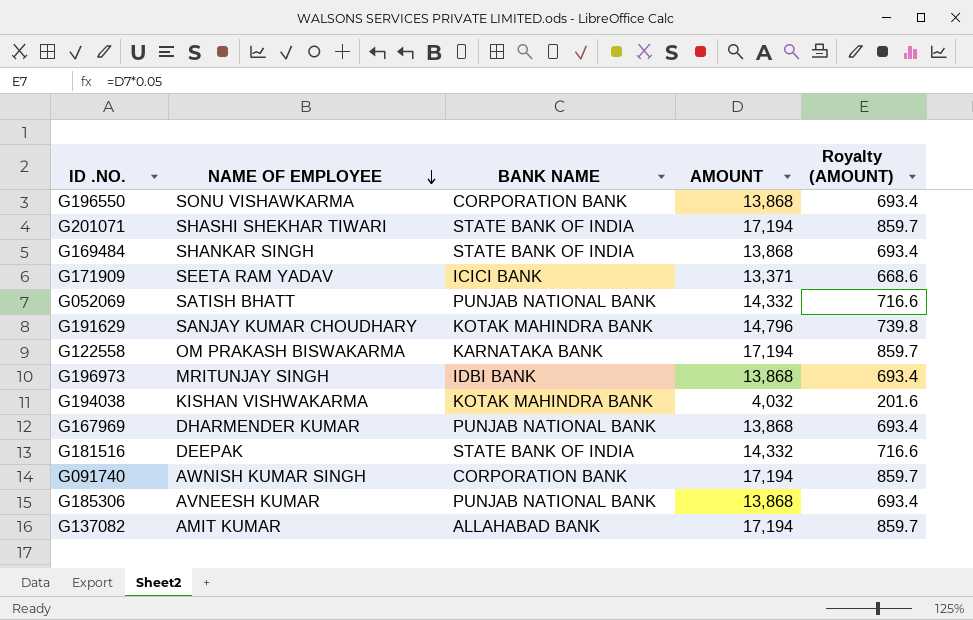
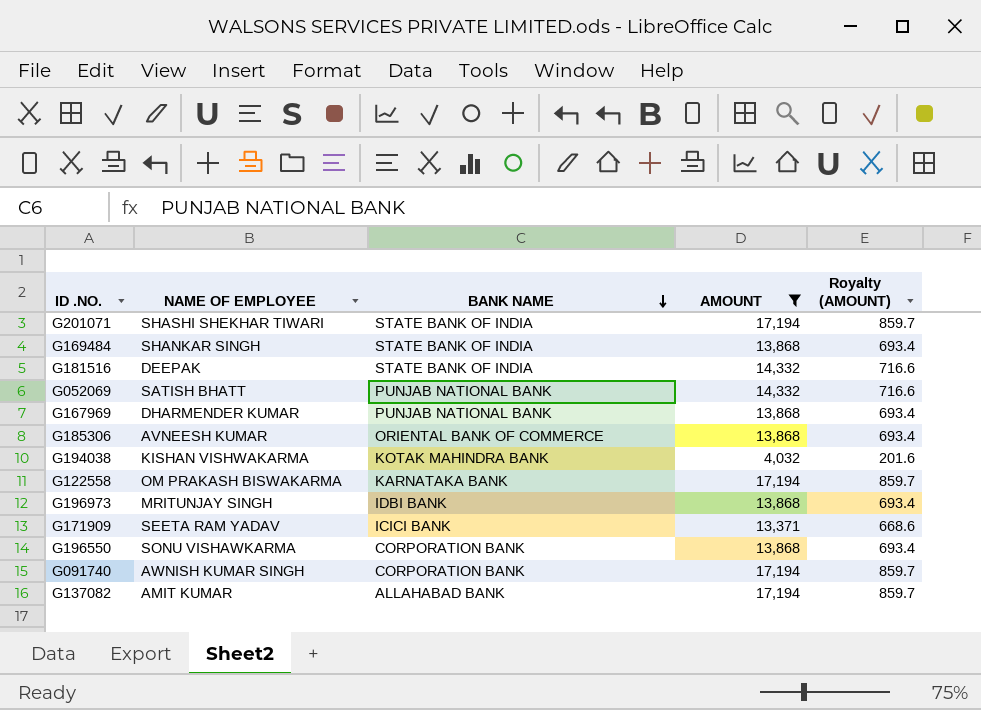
filter: none -> AMOUNT != 14,796
row order: NAME OF EMPLOYEE descending -> BANK NAME descending
G185306 | BANK NAME: PUNJAB NATIONAL BANK -> ORIENTAL BANK OF COMMERCE

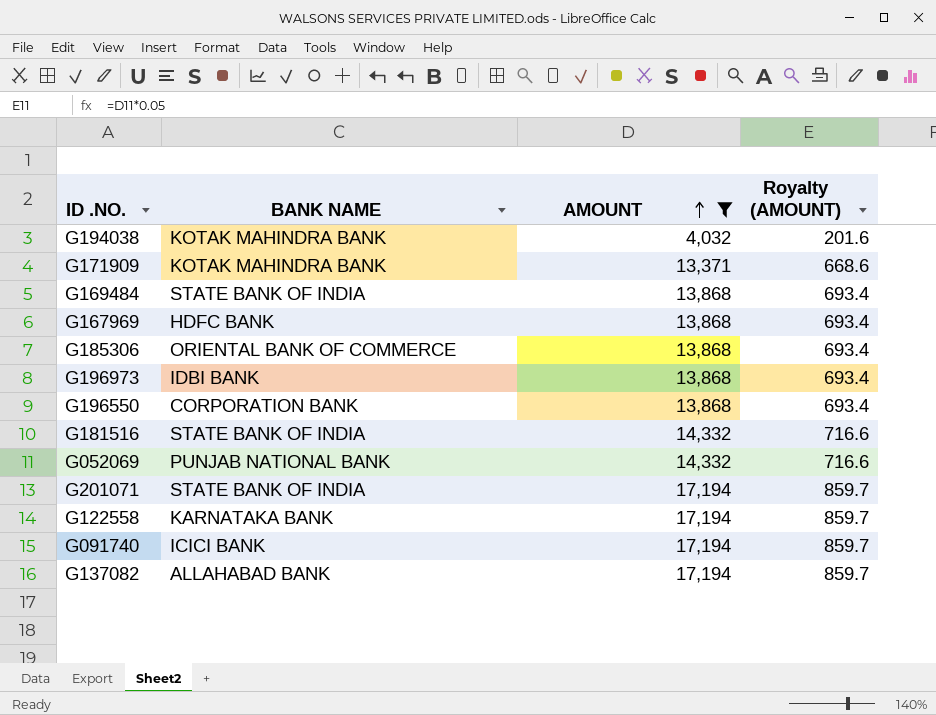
row order: BANK NAME descending -> AMOUNT ascending
column NAME OF EMPLOYEE | position: 2 -> none
G171909 | BANK NAME: ICICI BANK -> KOTAK MAHINDRA BANK
G167969 | BANK NAME: PUNJAB NATIONAL BANK -> HDFC BANK
G091740 | BANK NAME: CORPORATION BANK -> ICICI BANK

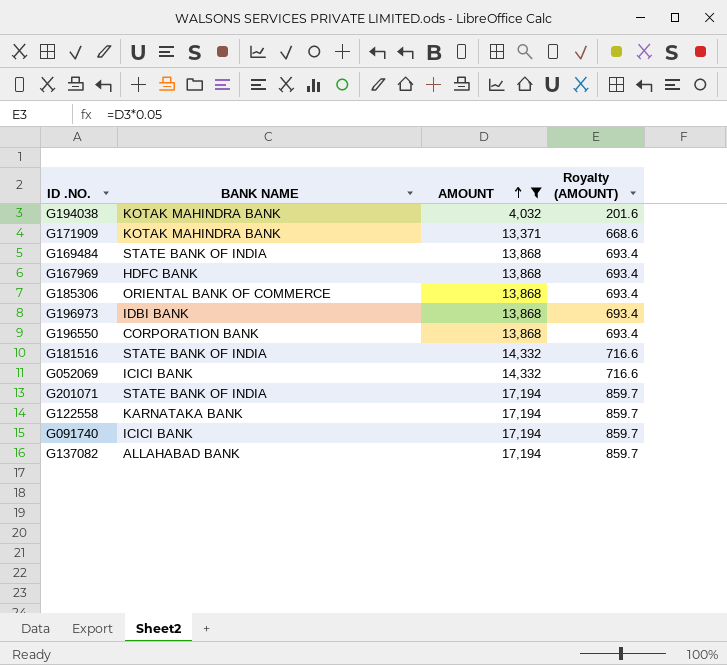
G052069 | BANK NAME: PUNJAB NATIONAL BANK -> ICICI BANK

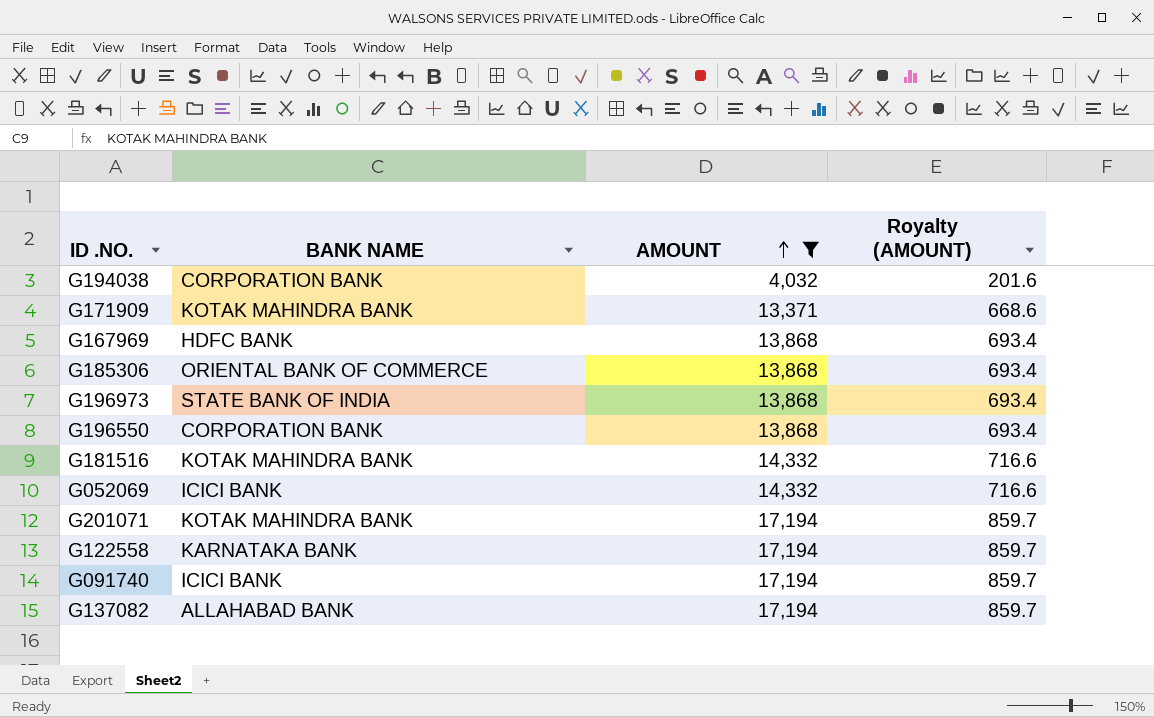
row G169484: STATE BANK OF INDIA | 13,868 | 693.4 -> none
G194038 | BANK NAME: KOTAK MAHINDRA BANK -> CORPORATION BANK
G196973 | BANK NAME: IDBI BANK -> STATE BANK OF INDIA
G181516 | BANK NAME: STATE BANK OF INDIA -> KOTAK MAHINDRA BANK
G201071 | BANK NAME: STATE BANK OF INDIA -> KOTAK MAHINDRA BANK

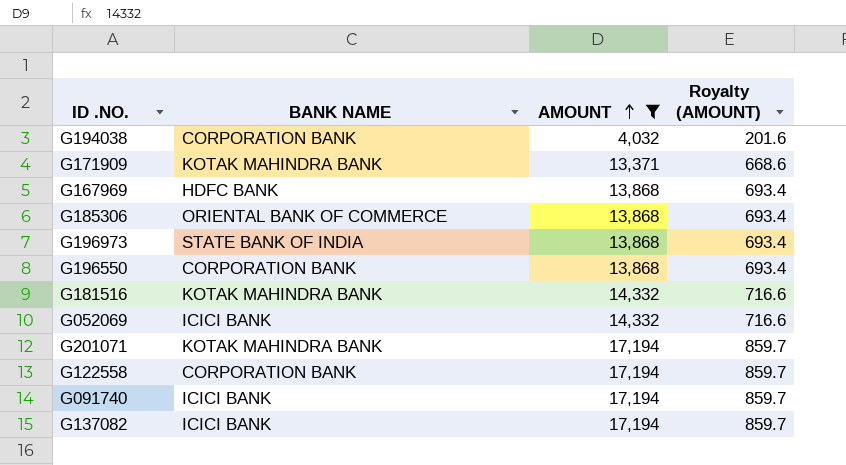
G122558 | BANK NAME: KARNATAKA BANK -> CORPORATION BANK
G137082 | BANK NAME: ALLAHABAD BANK -> ICICI BANK

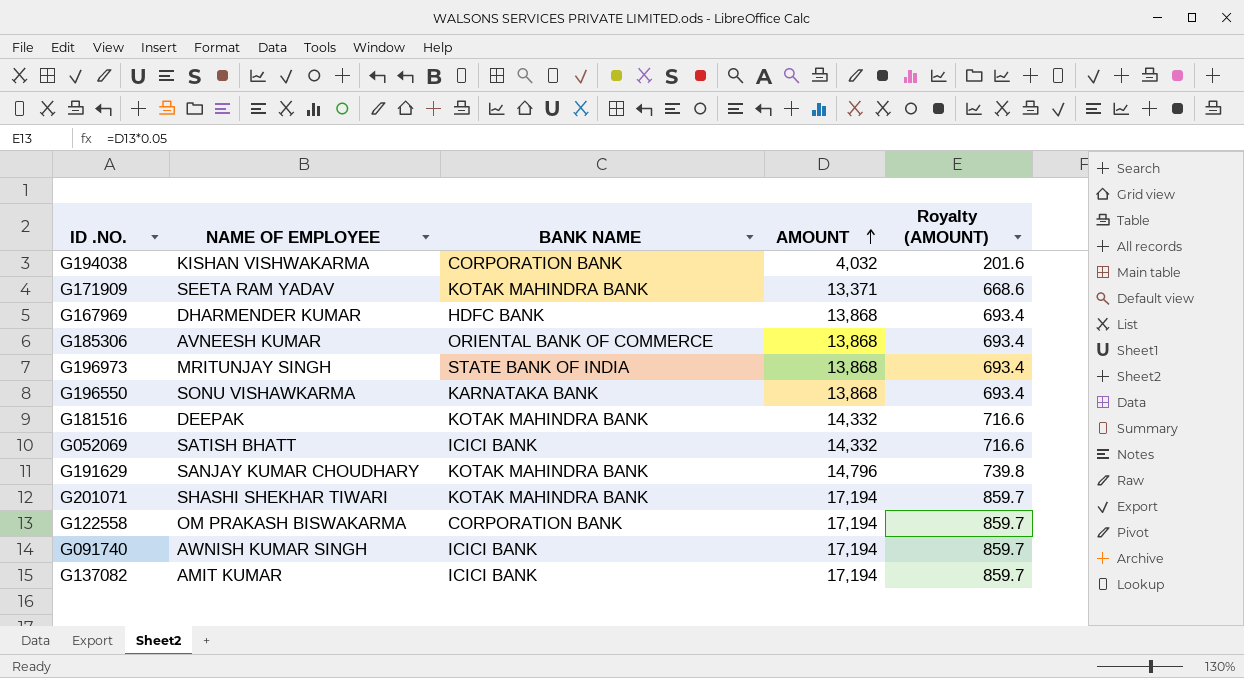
filter: AMOUNT != 14,796 -> none
column NAME OF EMPLOYEE | position: none -> 2
G196550 | BANK NAME: CORPORATION BANK -> KARNATAKA BANK

